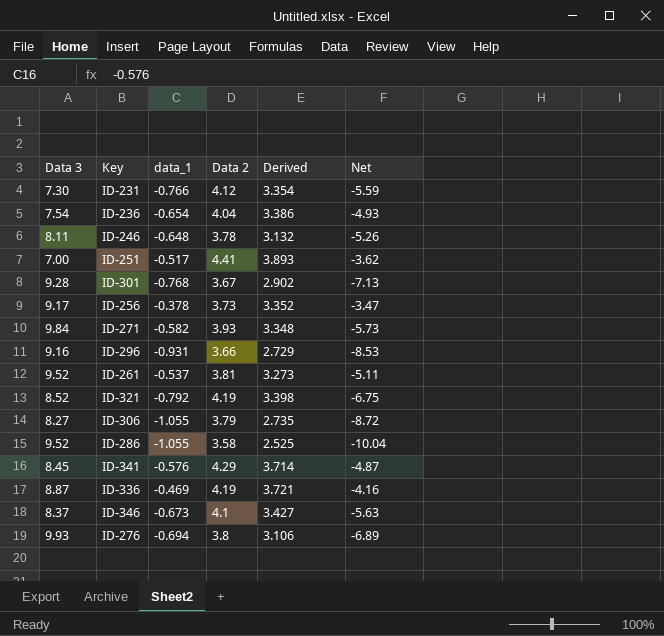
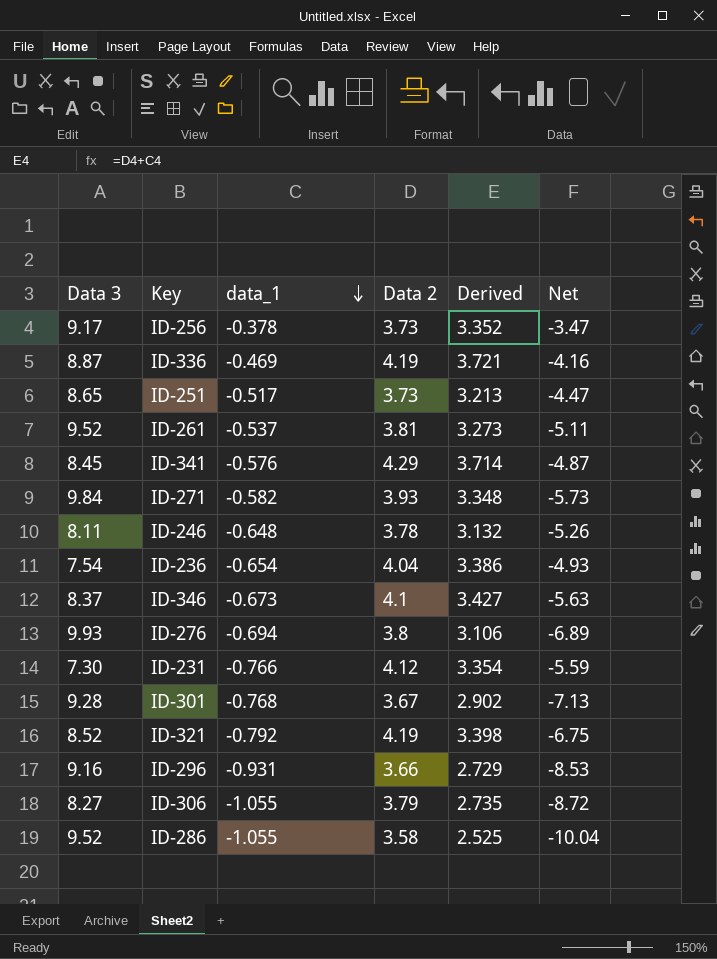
row order: none -> data_1 descending
ID-251 | Data 3: 7.00 -> 8.65
ID-251 | Data 2: 4.41 -> 3.73
ID-251 | Derived: 3.893 -> 3.213
ID-251 | Net: -3.62 -> -4.47

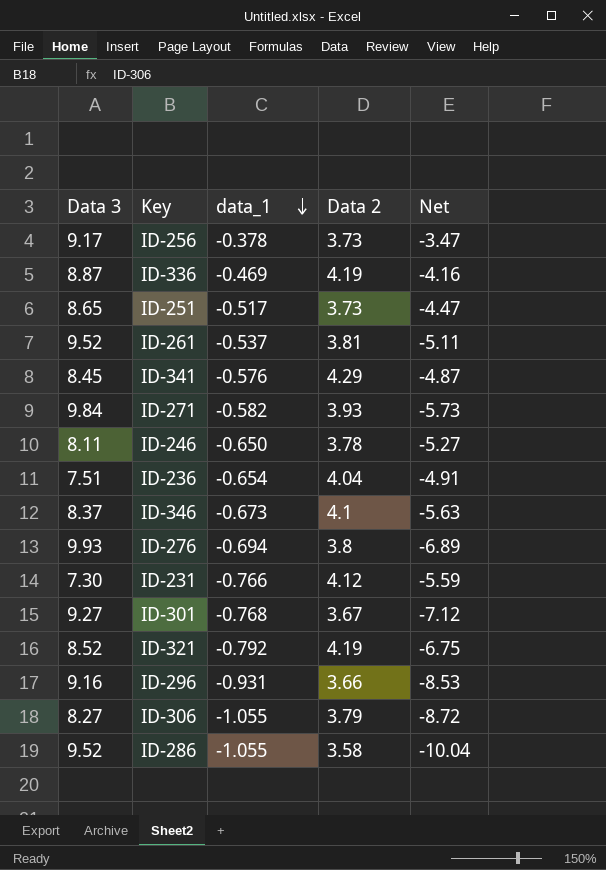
column Derived | formula: [data_1] + [Data 2] -> none
ID-246 | data_1: -0.648 -> -0.650
ID-246 | Net: -5.26 -> -5.27
ID-236 | Data 3: 7.54 -> 7.51
ID-236 | Net: -4.93 -> -4.91
ID-301 | Data 3: 9.28 -> 9.27
ID-301 | Net: -7.13 -> -7.12

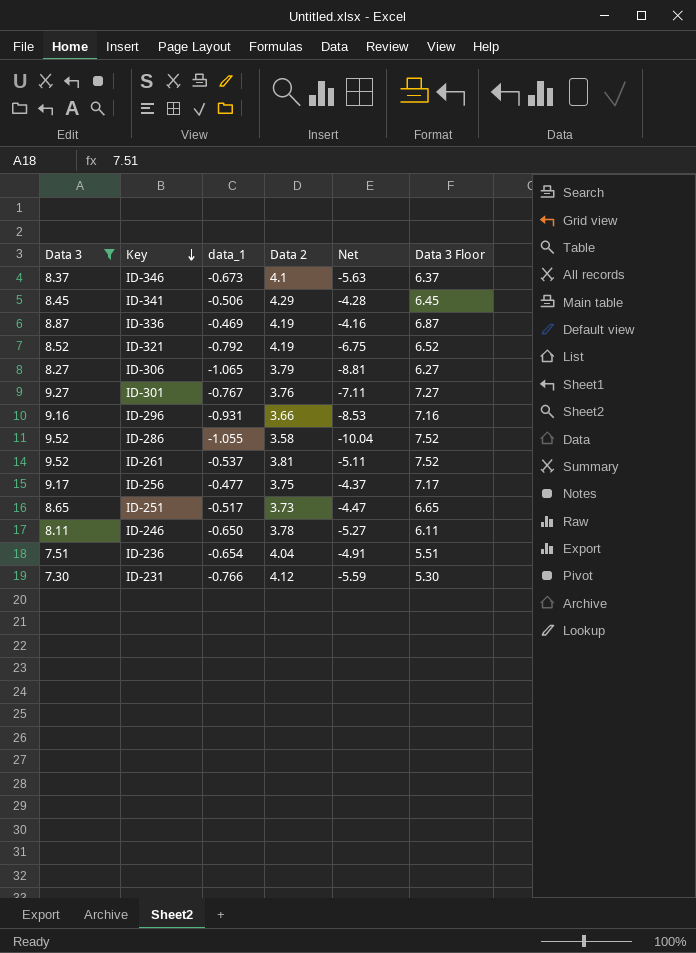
filter: none -> Data 3 <= 9.52
row order: data_1 descending -> Key descending
column Data 3 Floor | formula: none -> [Data 3] - 2
ID-341 | data_1: -0.576 -> -0.506
ID-341 | Net: -4.87 -> -4.28
ID-306 | data_1: -1.055 -> -1.065
ID-306 | Net: -8.72 -> -8.81
ID-301 | data_1: -0.768 -> -0.767
ID-301 | Data 2: 3.67 -> 3.76
ID-301 | Net: -7.12 -> -7.11
ID-256 | data_1: -0.378 -> -0.477
ID-256 | Data 2: 3.73 -> 3.75
ID-256 | Net: -3.47 -> -4.37

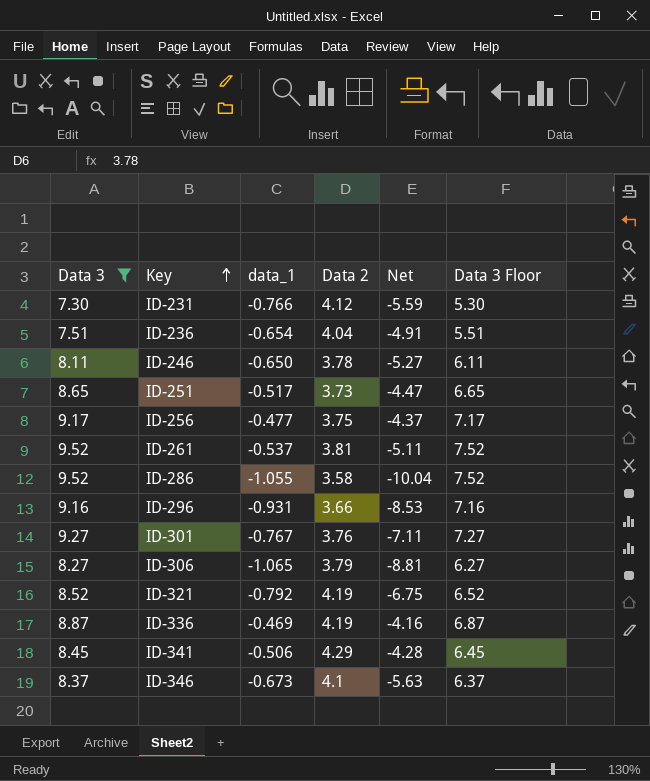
row order: Key descending -> Key ascending

